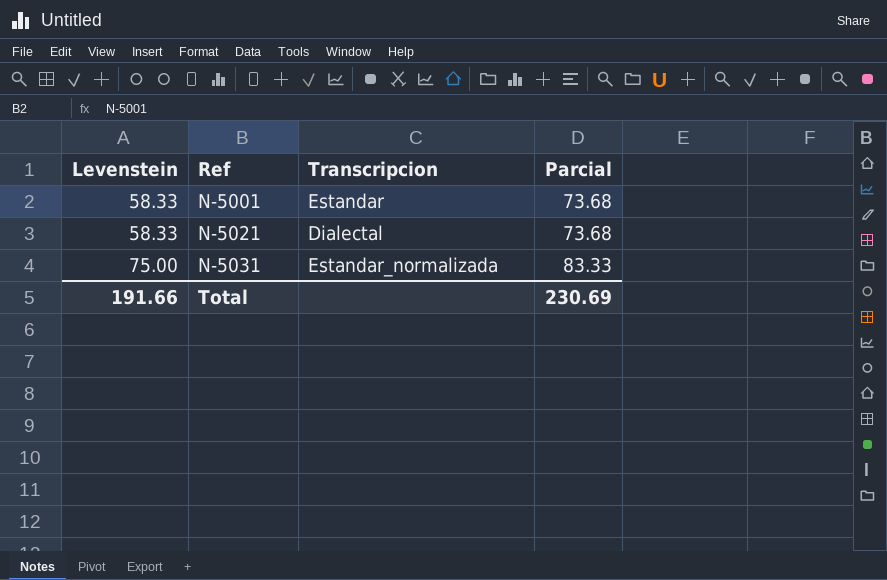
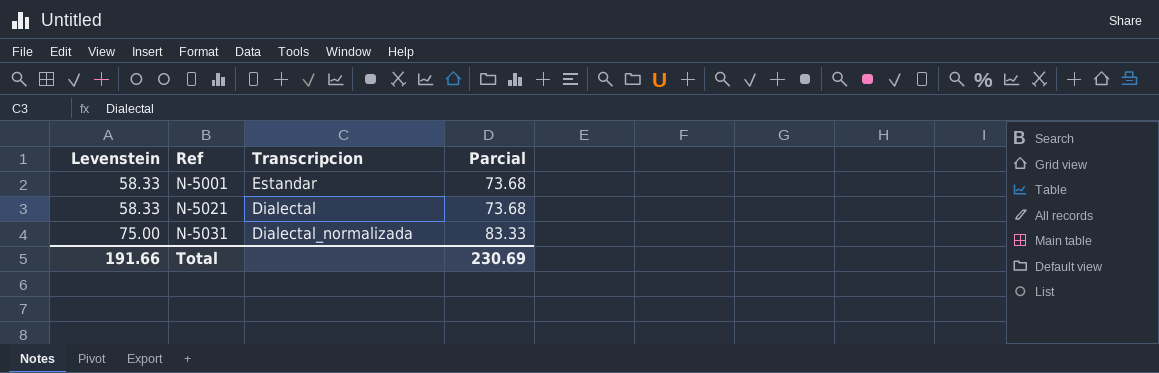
N-5031 | Transcripcion: Estandar_normalizada -> Dialectal_normalizada

